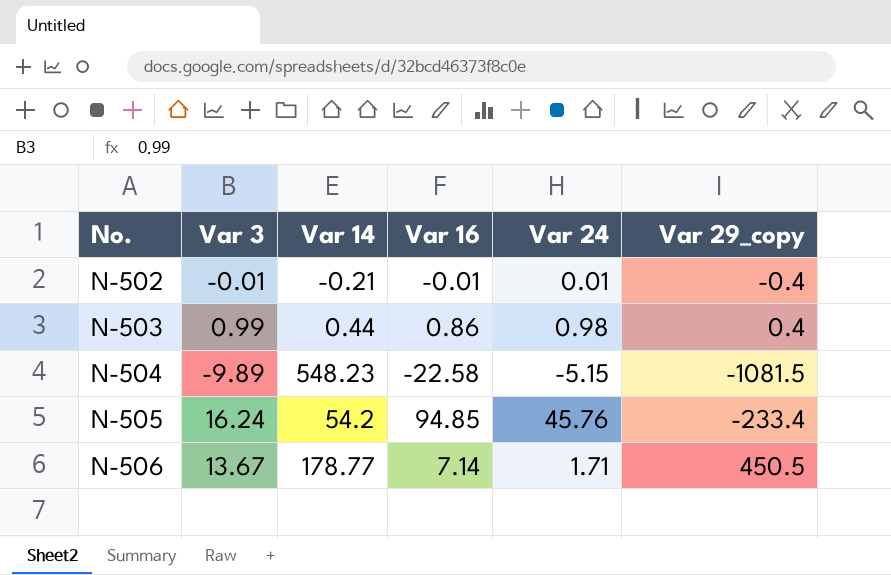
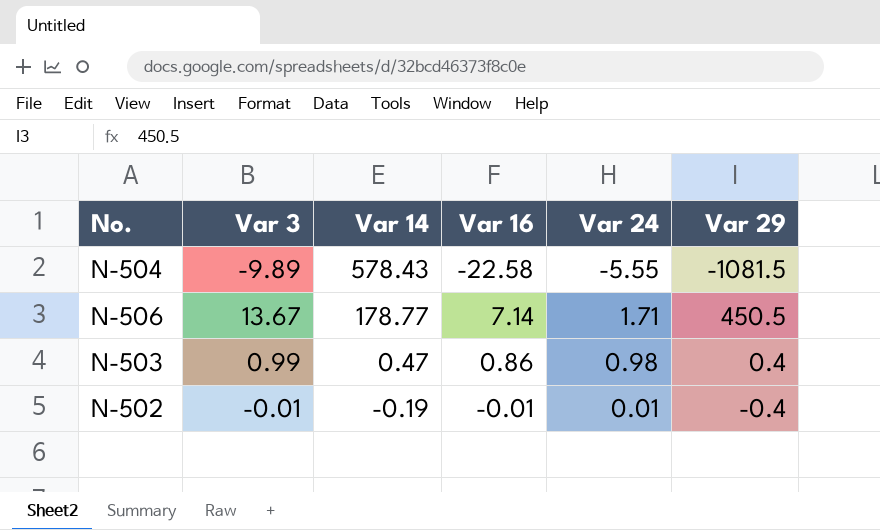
row order: No. ascending -> Var 14 descending
column name: Var 29_copy -> Var 29
row N-505: 16.24 | 54.2 | 94.85 | 45.76 | -233.4 -> none
N-504 | Var 14: 548.23 -> 578.43
N-504 | Var 24: -5.15 -> -5.55
N-503 | Var 14: 0.44 -> 0.47
N-502 | Var 14: -0.21 -> -0.19

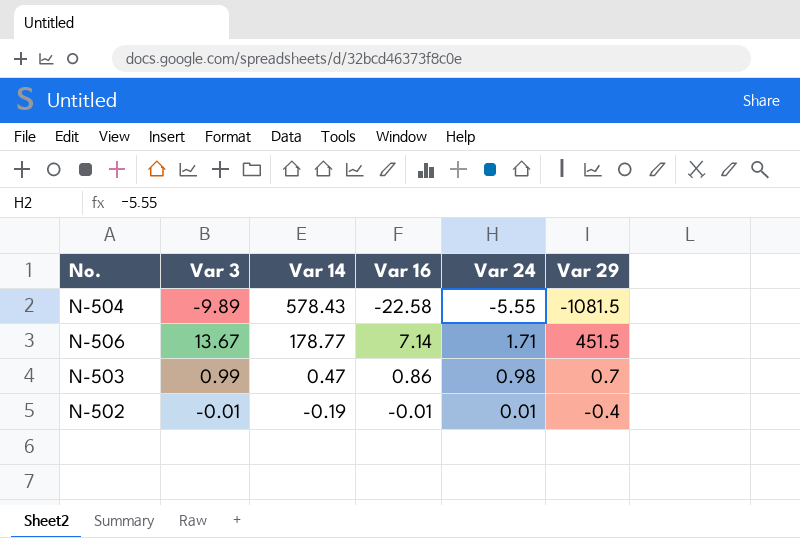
N-506 | Var 29: 450.5 -> 451.5
N-503 | Var 29: 0.4 -> 0.7

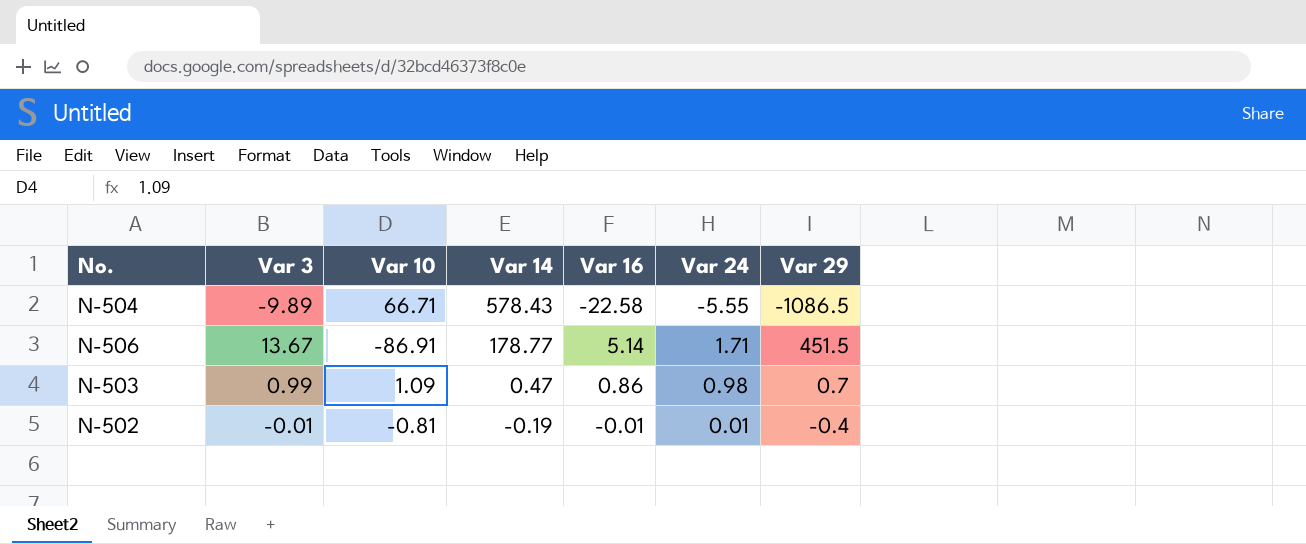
column Var 10 | position: none -> 3
N-504 | Var 29: -1081.5 -> -1086.5
N-506 | Var 16: 7.14 -> 5.14

